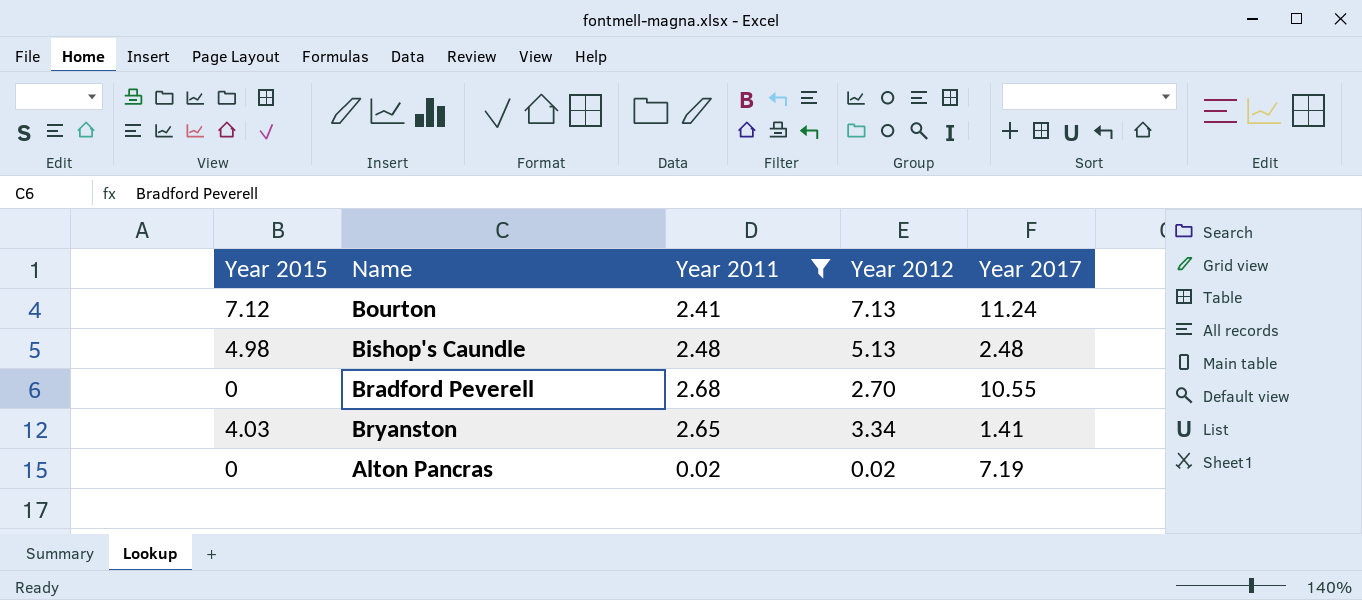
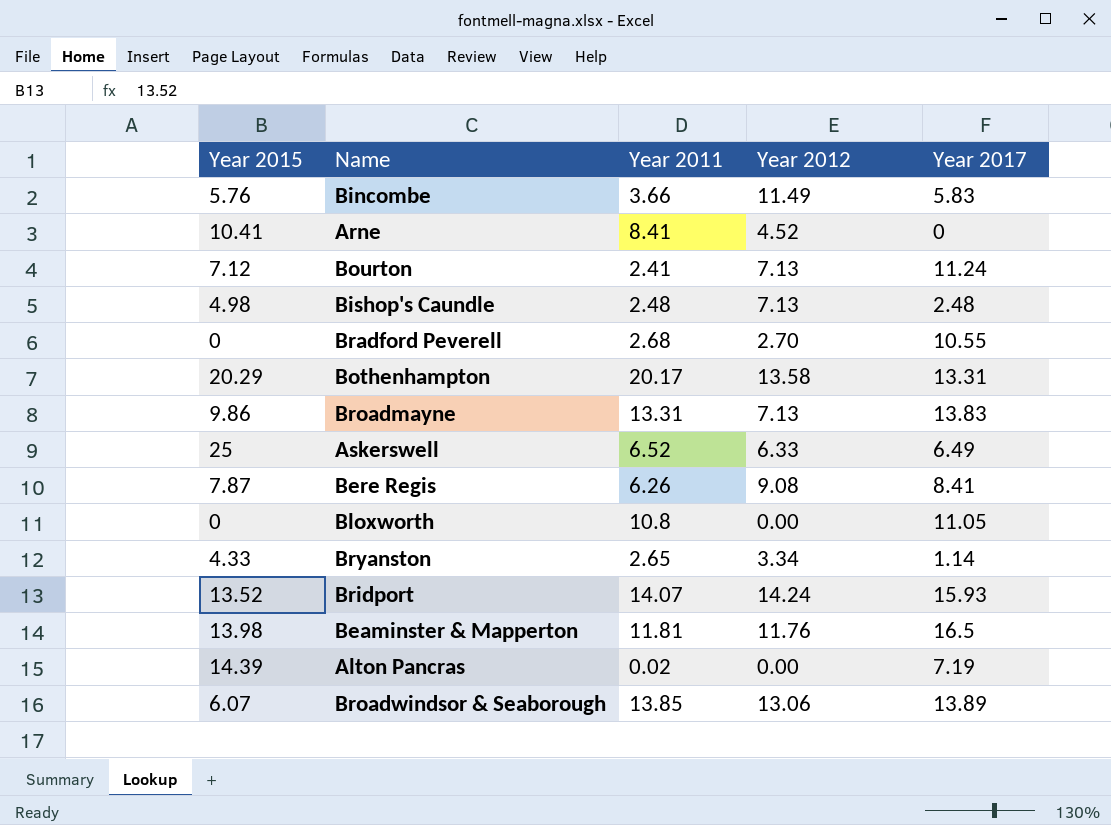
filter: Year 2011 <= 2.68 -> none
Bishop's Caundle | Year 2012: 5.13 -> 7.13
Bryanston | Year 2015: 4.03 -> 4.33
Bryanston | Year 2017: 1.41 -> 1.14
Alton Pancras | Year 2015: 0 -> 14.39
Alton Pancras | Year 2012: 0.02 -> 0.00

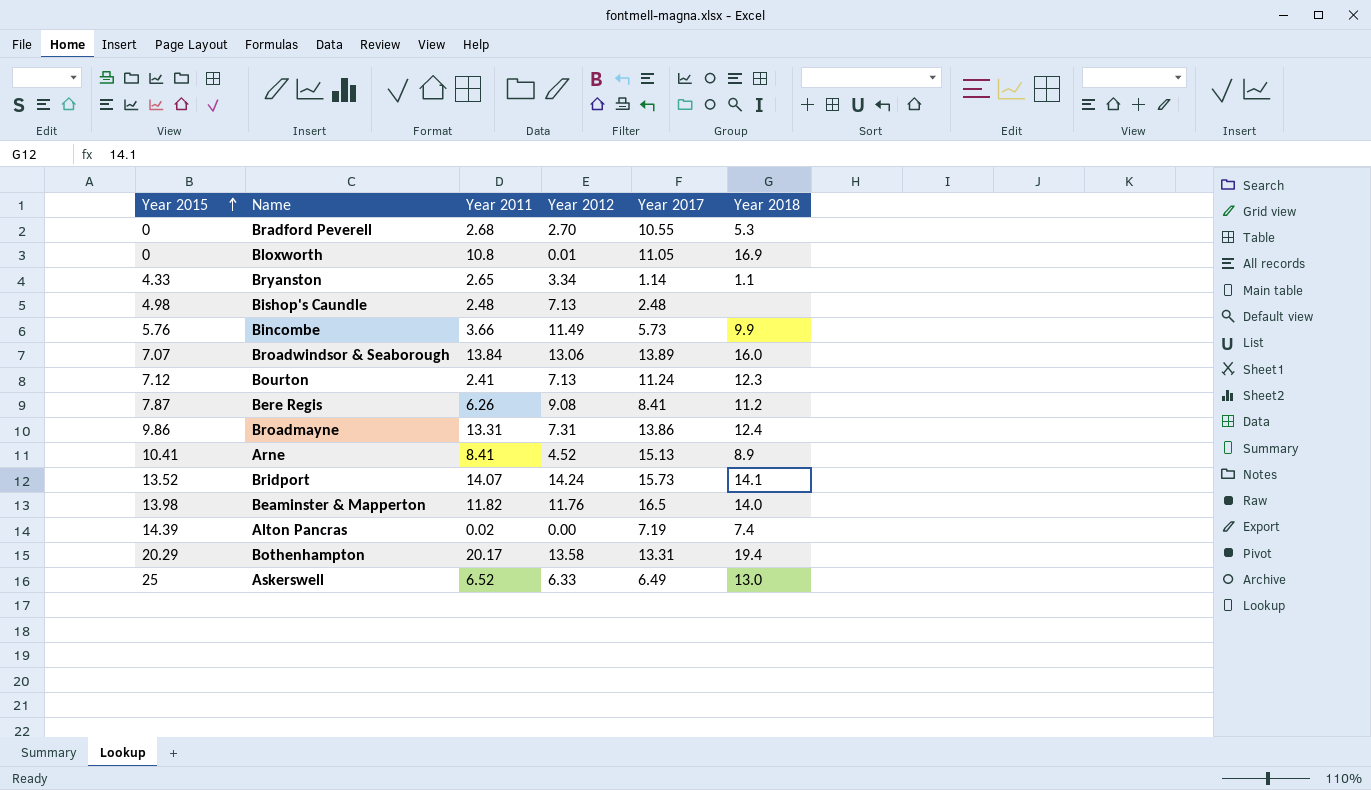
row order: none -> Year 2015 ascending
column Year 2018 | position: none -> 6
Bloxworth | Year 2012: 0.00 -> 0.01
Bincombe | Year 2017: 5.83 -> 5.73
Broadwindsor & Seaborough | Year 2015: 6.07 -> 7.07
Broadwindsor & Seaborough | Year 2011: 13.85 -> 13.84
Broadmayne | Year 2012: 7.13 -> 7.31
Broadmayne | Year 2017: 13.83 -> 13.86
Arne | Year 2017: 0 -> 15.13
Bridport | Year 2017: 15.93 -> 15.73
Beaminster & Mapperton | Year 2011: 11.81 -> 11.82

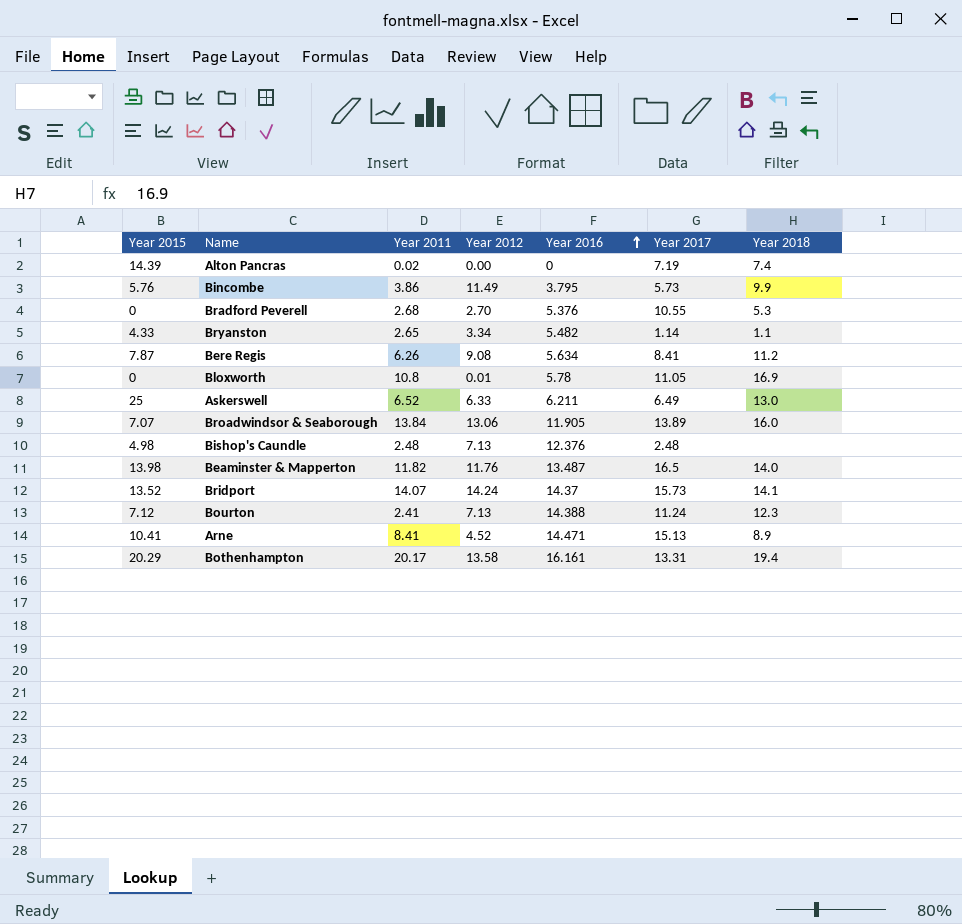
row order: Year 2015 ascending -> Year 2016 ascending
column Year 2016 | position: none -> 5
row Broadmayne: 9.86 | 13.31 | 7.31 | 13.86 | 12.4 -> none
Bincombe | Year 2011: 3.66 -> 3.86

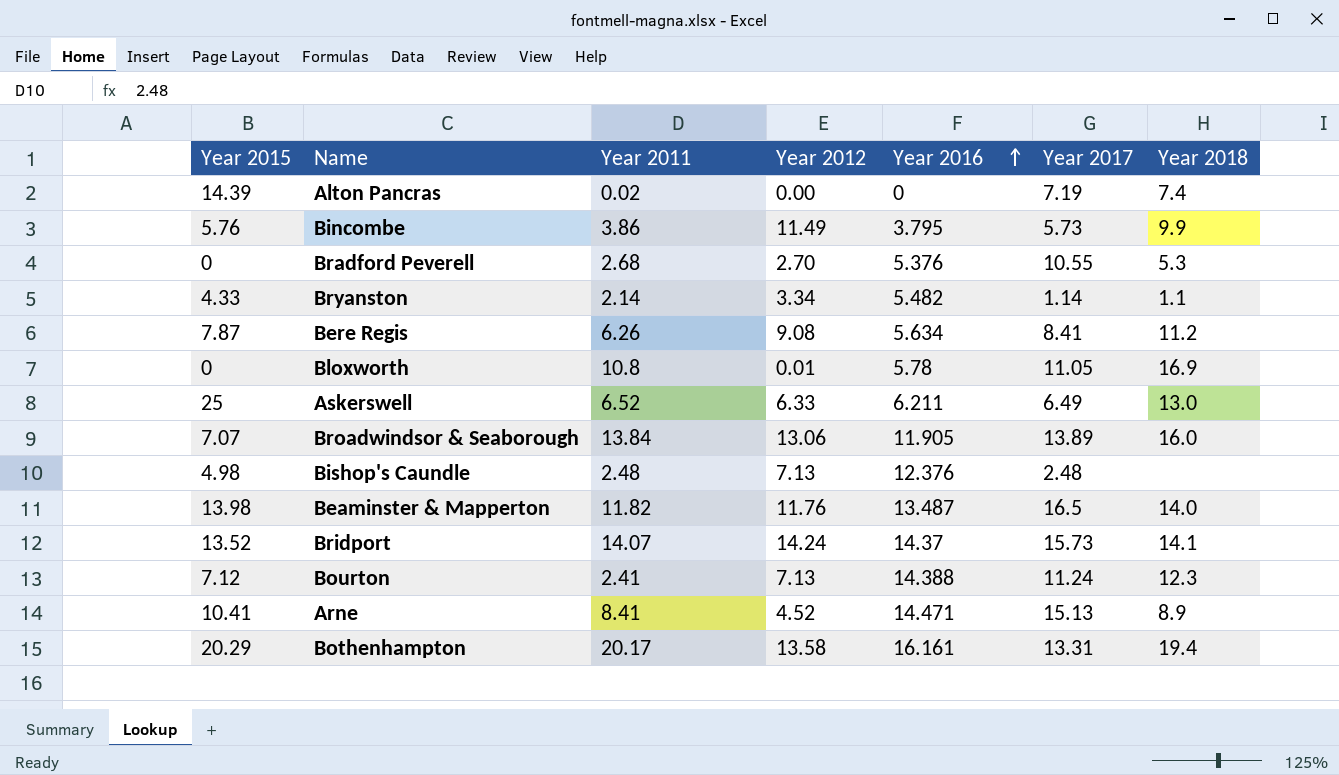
Bryanston | Year 2011: 2.65 -> 2.14

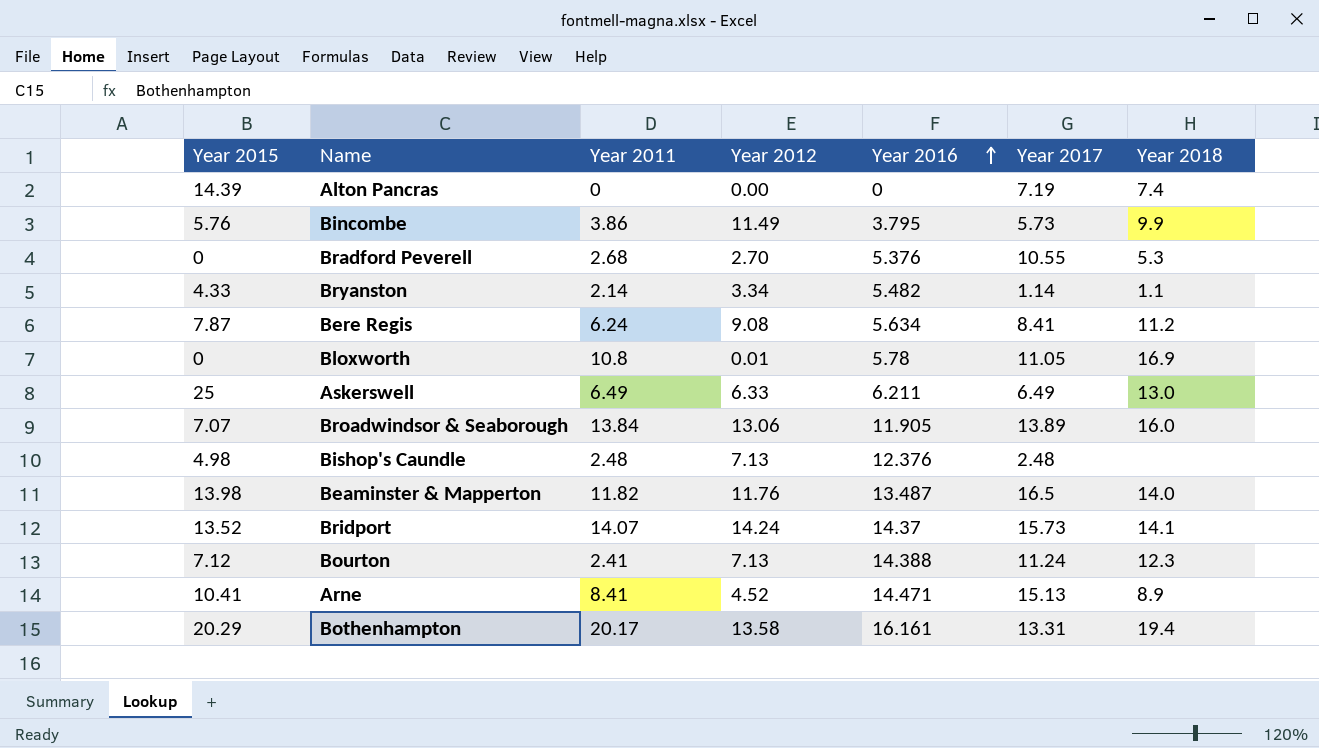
Alton Pancras | Year 2011: 0.02 -> 0
Bere Regis | Year 2011: 6.26 -> 6.24
Askerswell | Year 2011: 6.52 -> 6.49

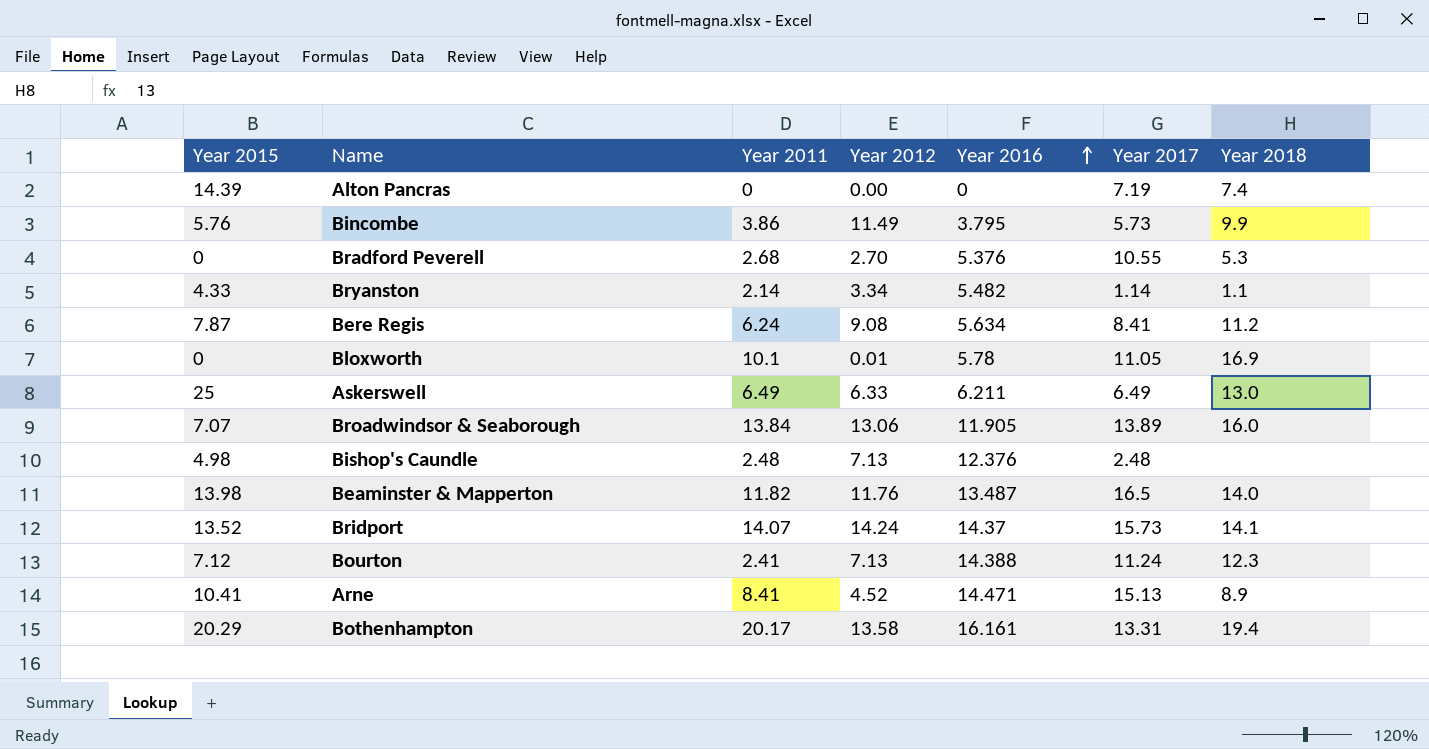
Bloxworth | Year 2011: 10.8 -> 10.1

